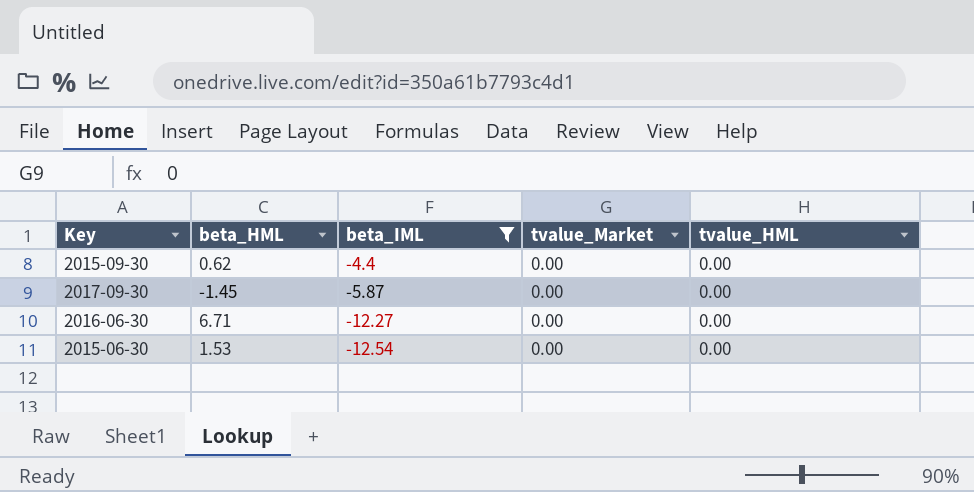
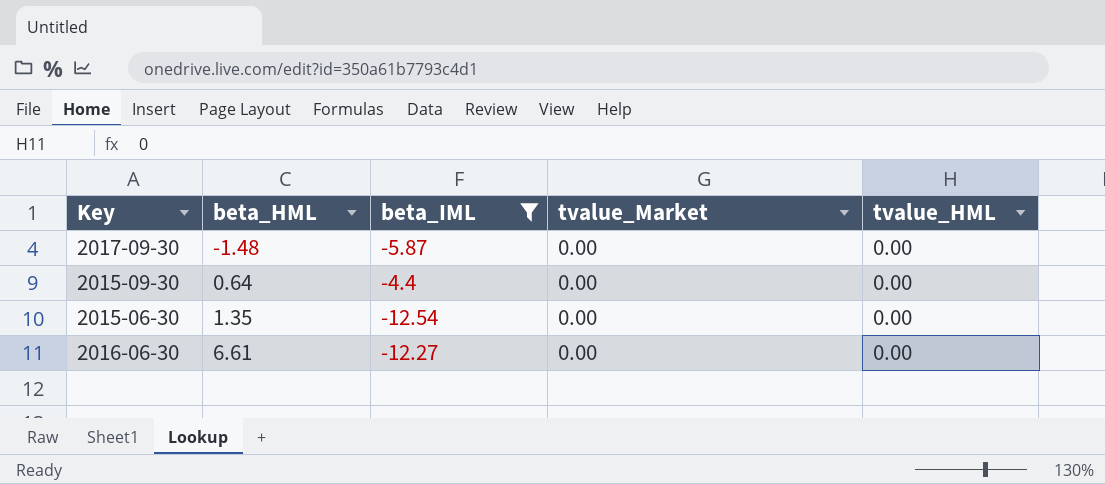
row order: beta_IML descending -> beta_HML ascending
2017-09-30 | beta_HML: -1.45 -> -1.48
2015-09-30 | beta_HML: 0.62 -> 0.64
2015-06-30 | beta_HML: 1.53 -> 1.35
2016-06-30 | beta_HML: 6.71 -> 6.61

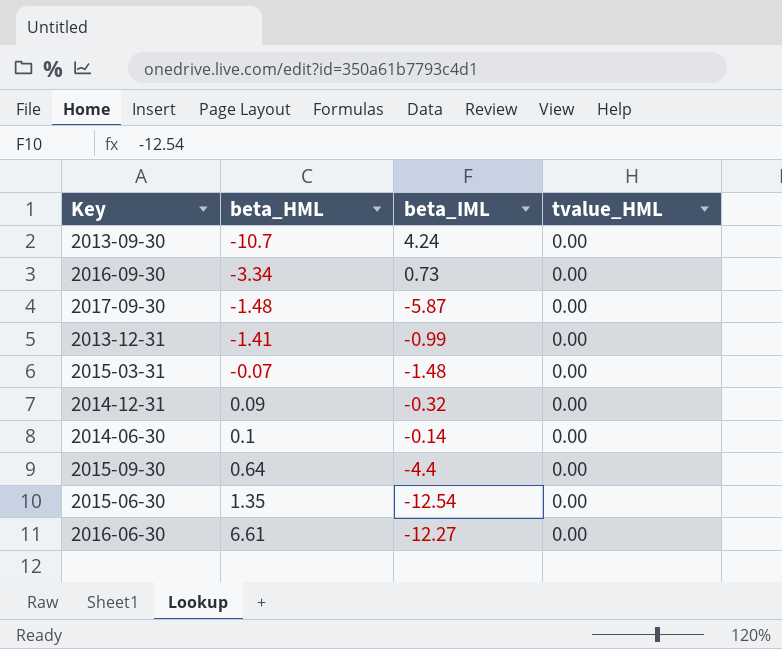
filter: beta_IML <= -4.4 -> none
column tvalue_Market | position: 4 -> none

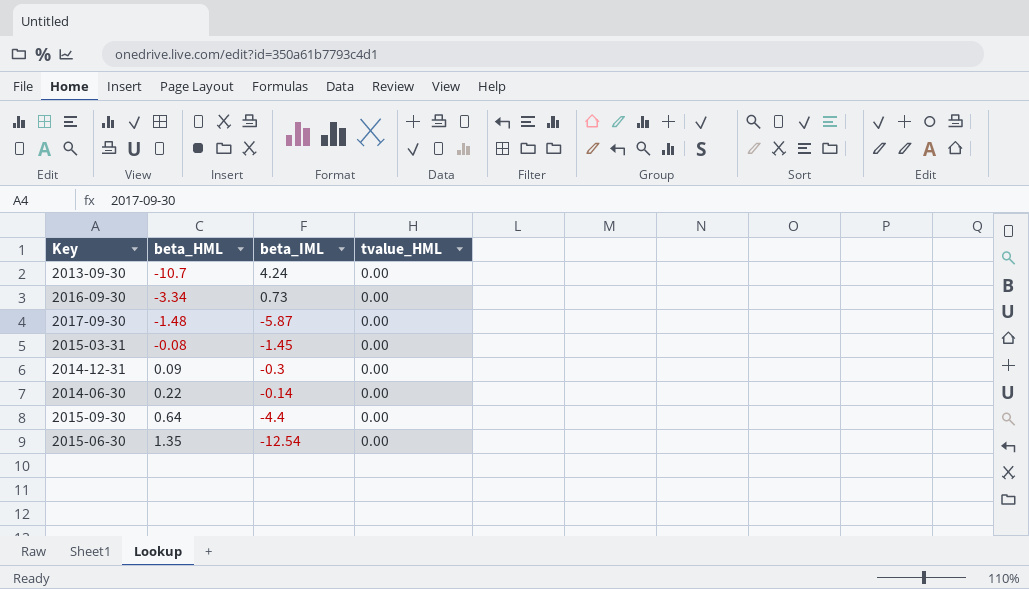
row 2013-12-31: -1.41 | -0.99 | 0.00 -> none
row 2016-06-30: 6.61 | -12.27 | 0.00 -> none
2015-03-31 | beta_HML: -0.07 -> -0.08
2015-03-31 | beta_IML: -1.48 -> -1.45
2014-12-31 | beta_IML: -0.32 -> -0.3
2014-06-30 | beta_HML: 0.1 -> 0.22

